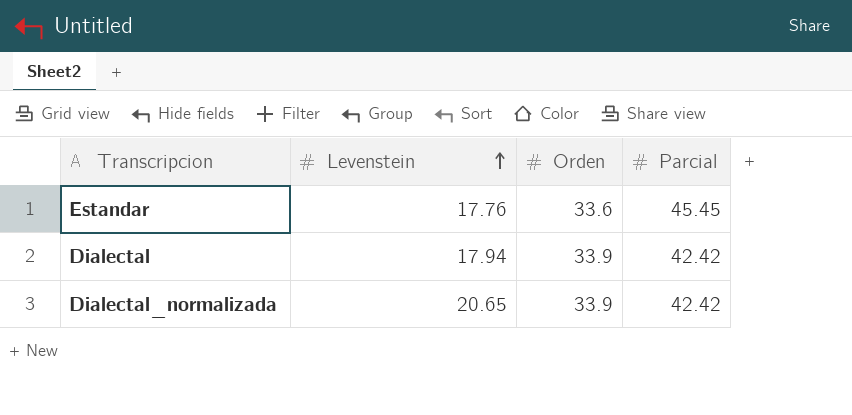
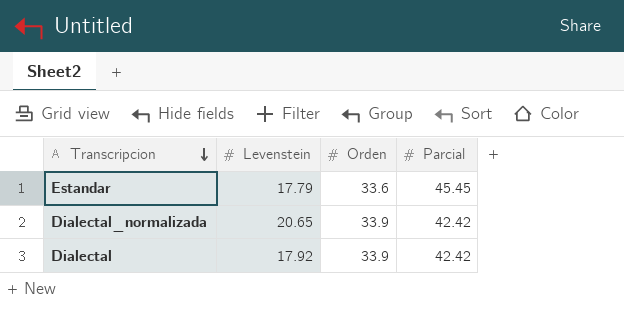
row order: Levenstein ascending -> Transcripcion descending
Estandar | Levenstein: 17.76 -> 17.79
Dialectal | Levenstein: 17.94 -> 17.92

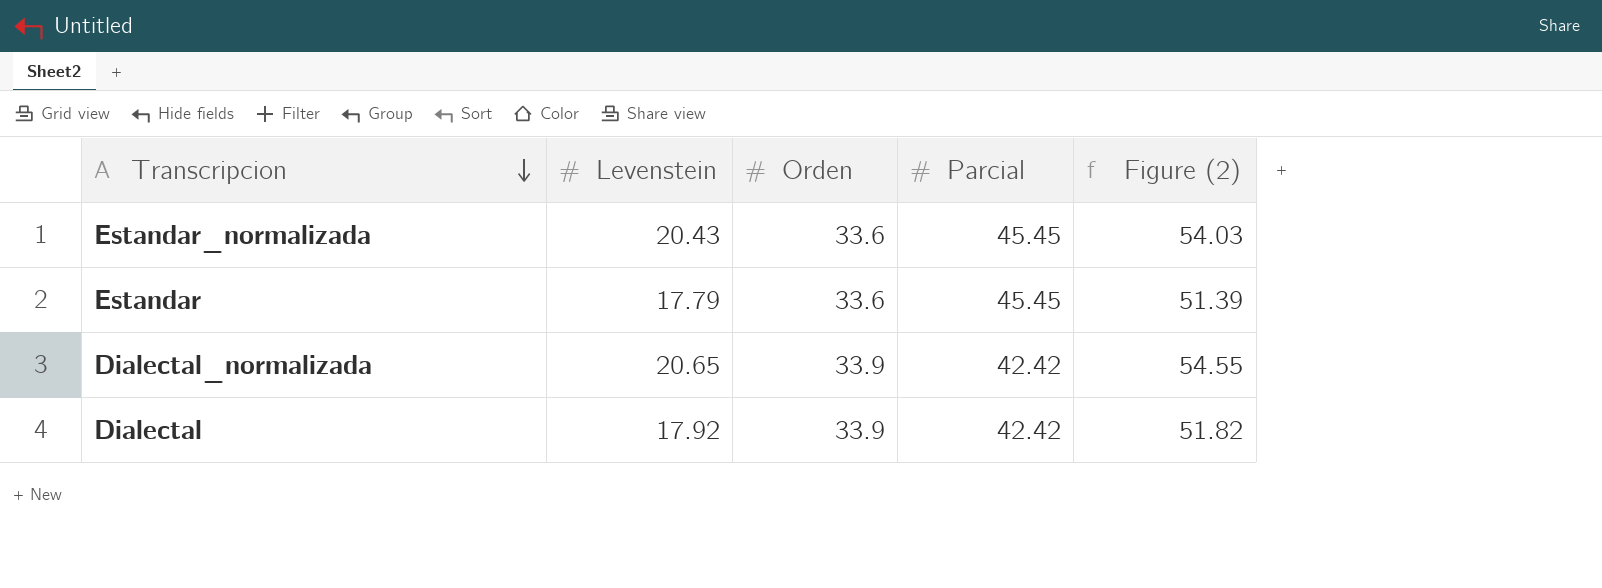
column Figure (2) | formula: none -> [Levenstein] + [Orden]
row Estandar_normalizada: none -> 20.43 | 33.6 | 45.45 | 54.03

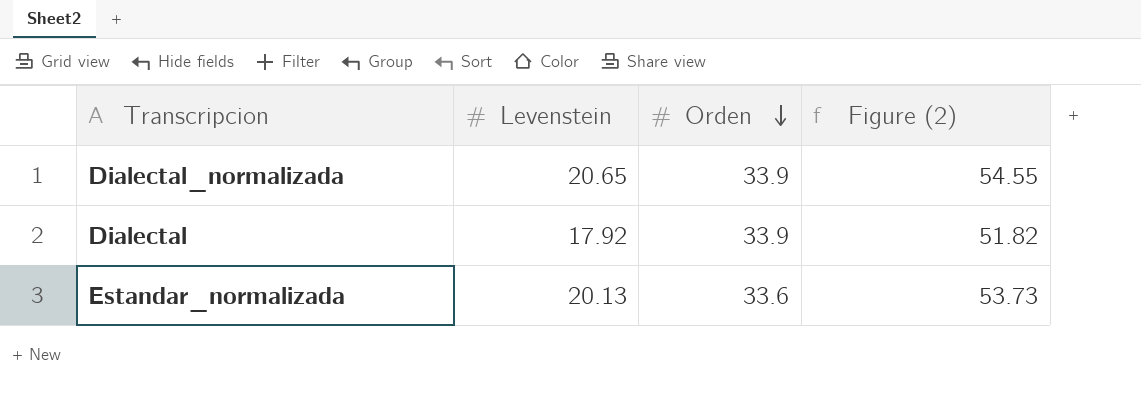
row order: Transcripcion descending -> Orden descending
column Parcial | position: 4 -> none
row Estandar: 17.79 | 33.6 | 45.45 | 51.39 -> none
Estandar_normalizada | Levenstein: 20.43 -> 20.13
Estandar_normalizada | Figure (2): 54.03 -> 53.73

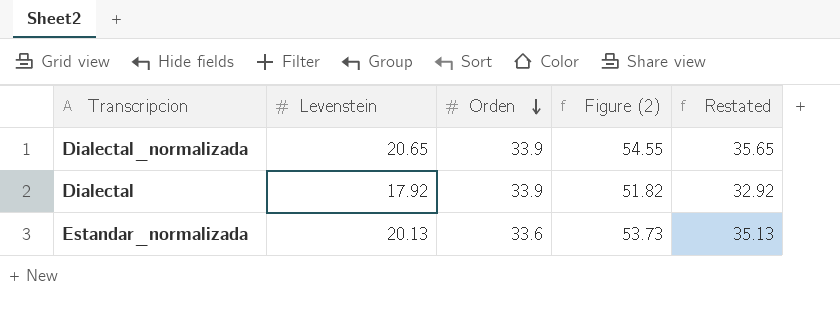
column Restated | formula: none -> [Levenstein] + 15

